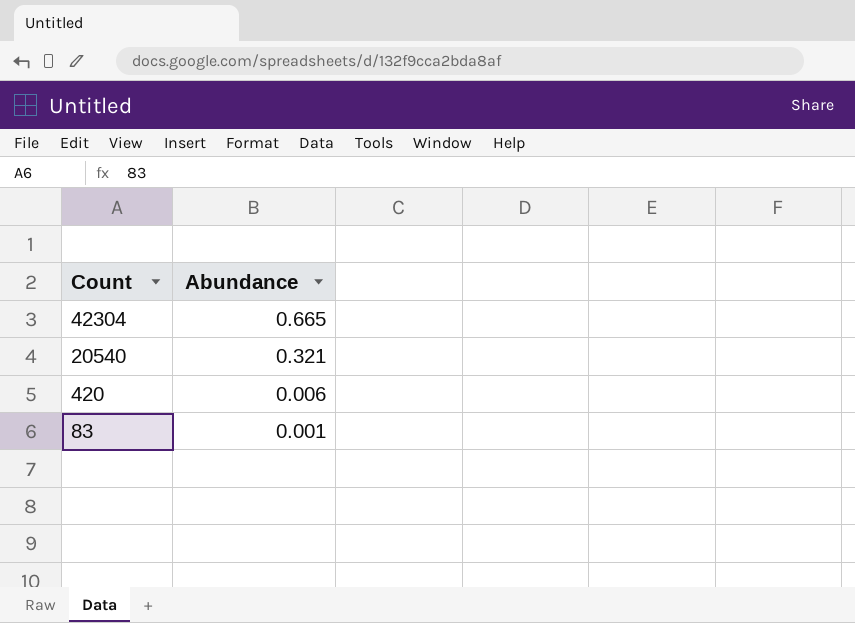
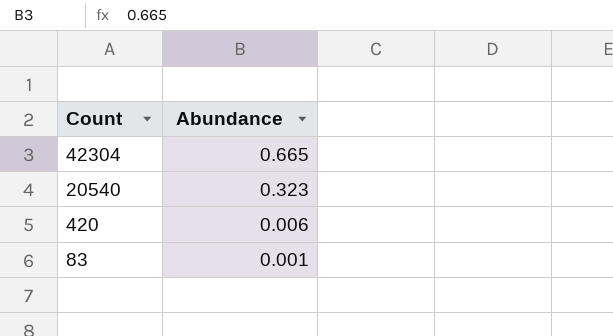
20540 | Abundance: 0.321 -> 0.323

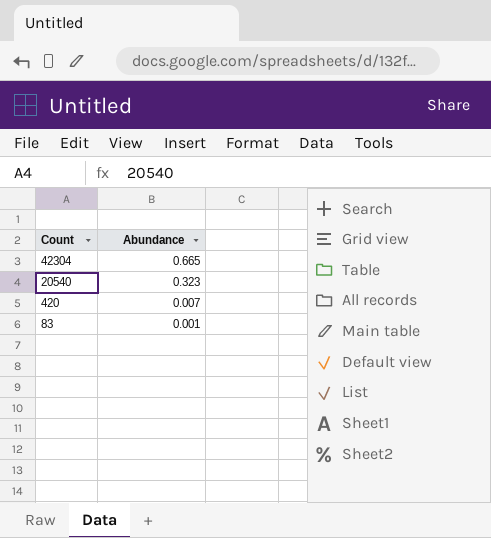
420 | Abundance: 0.006 -> 0.007

